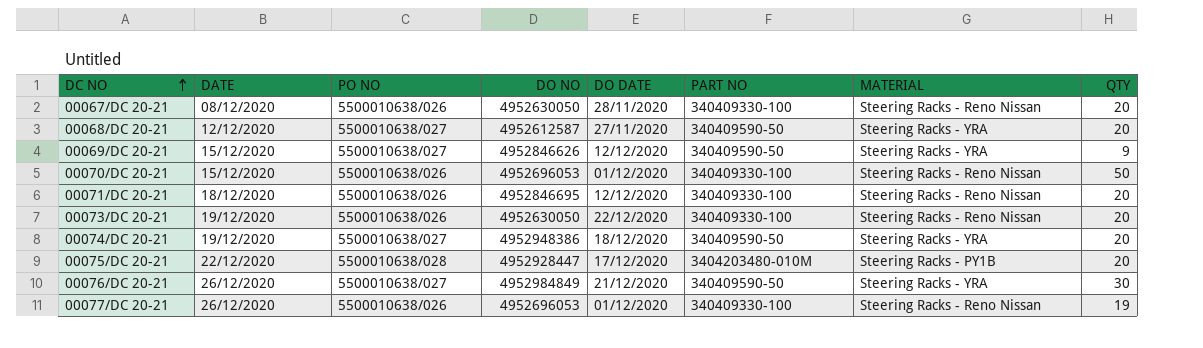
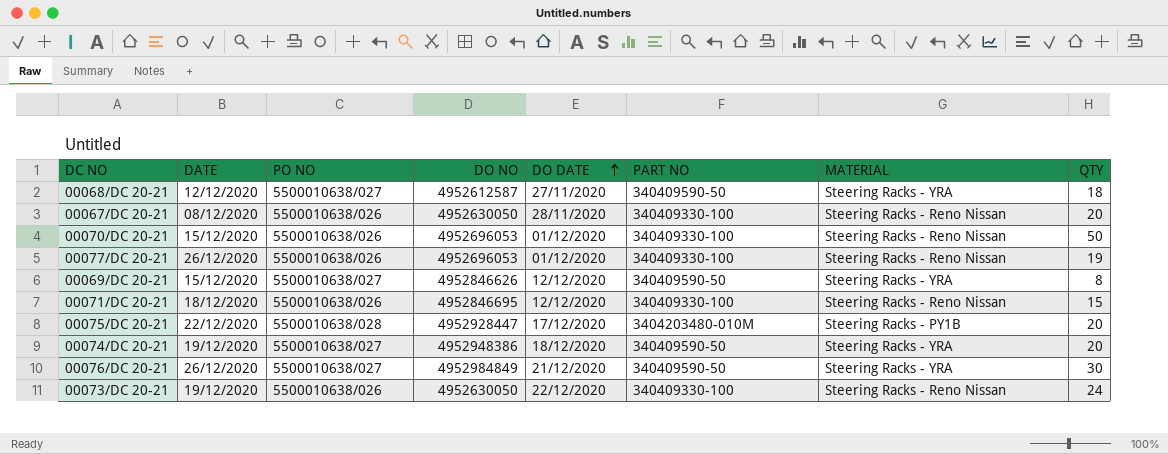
row order: DC NO ascending -> DO DATE ascending
00068/DC 20-21 | QTY: 20 -> 18
00069/DC 20-21 | QTY: 9 -> 8
00071/DC 20-21 | QTY: 20 -> 15
00073/DC 20-21 | QTY: 20 -> 24

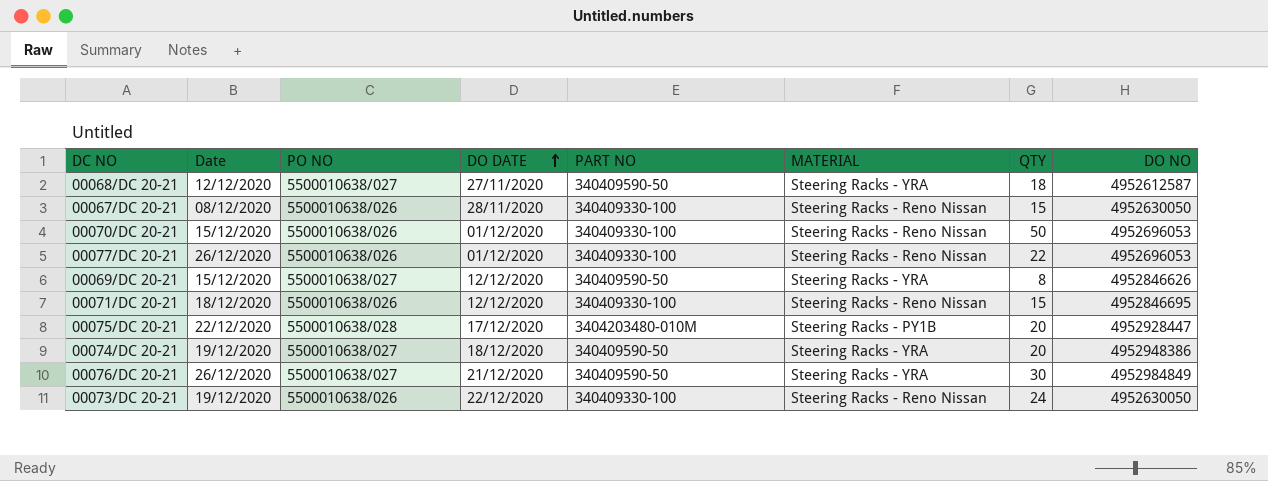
column name: DATE -> Date
column DO NO | position: 4 -> 8
00067/DC 20-21 | QTY: 20 -> 15
00077/DC 20-21 | QTY: 19 -> 22

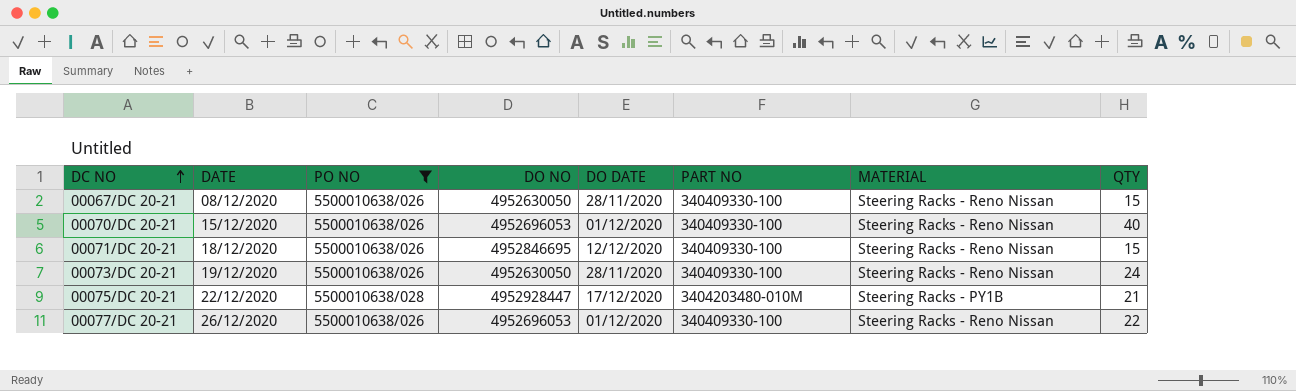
filter: none -> PO NO != 5500010638/027
row order: DO DATE ascending -> DC NO ascending
column name: Date -> DATE
column DO NO | position: 8 -> 4
00070/DC 20-21 | QTY: 50 -> 40
00073/DC 20-21 | DO DATE: 22/12/2020 -> 28/11/2020
00075/DC 20-21 | QTY: 20 -> 21

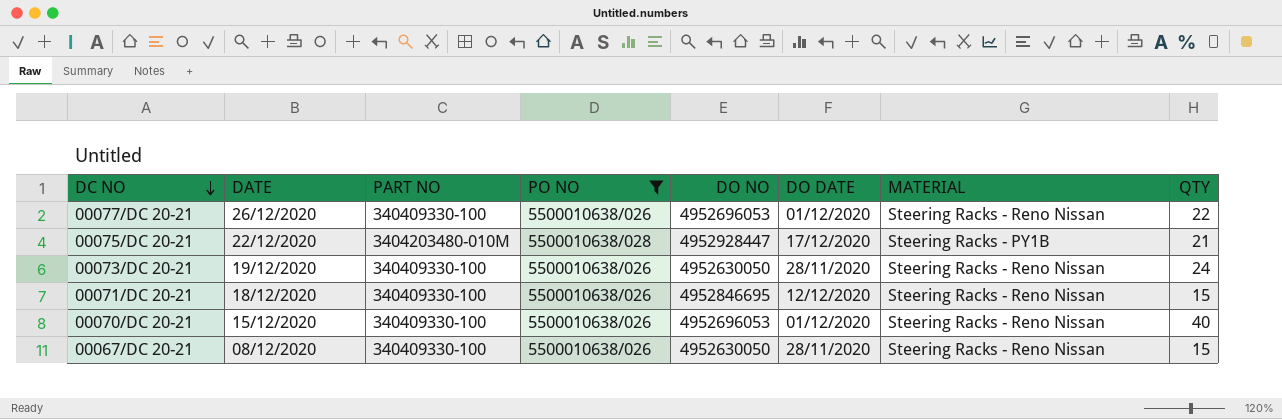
row order: DC NO ascending -> DC NO descending
column PART NO | position: 6 -> 3

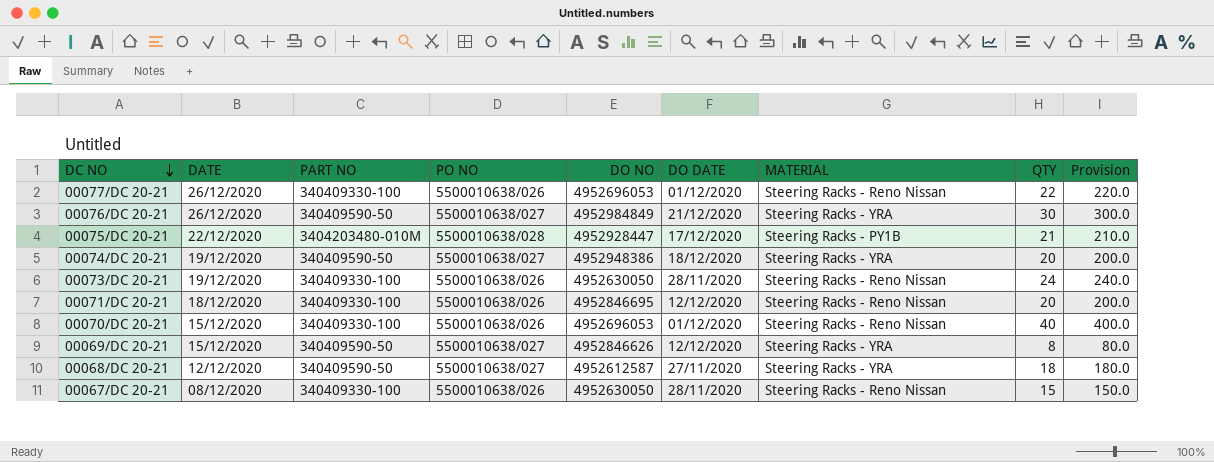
filter: PO NO != 5500010638/027 -> none
column Provision | formula: none -> [QTY] * 10
00071/DC 20-21 | QTY: 15 -> 20

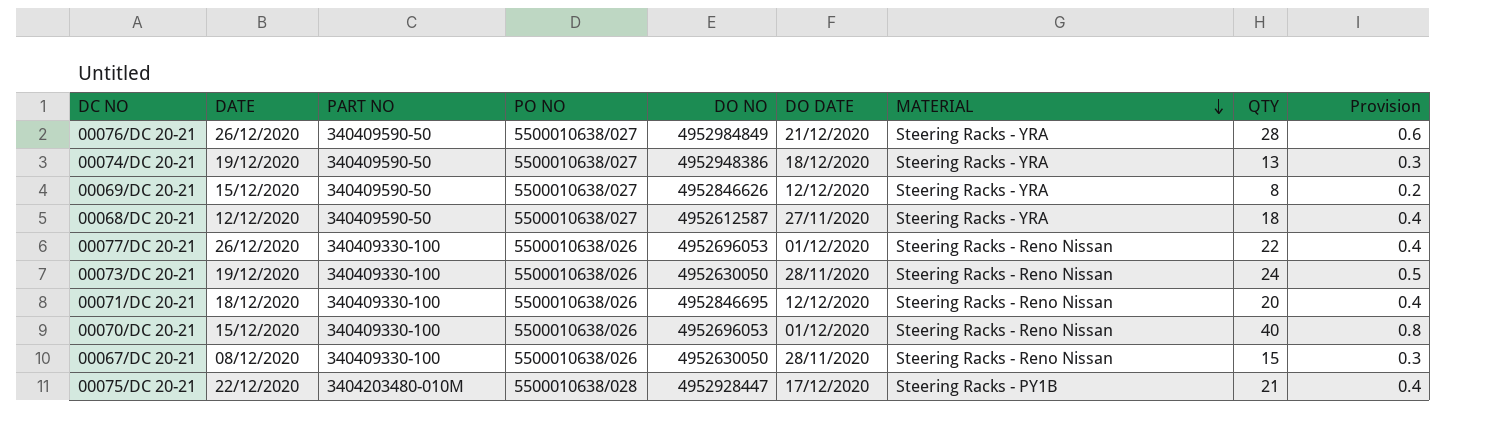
row order: DC NO descending -> MATERIAL descending
column Provision | formula: [QTY] * 10 -> [QTY] * 0.02
00076/DC 20-21 | QTY: 30 -> 28
00074/DC 20-21 | QTY: 20 -> 13

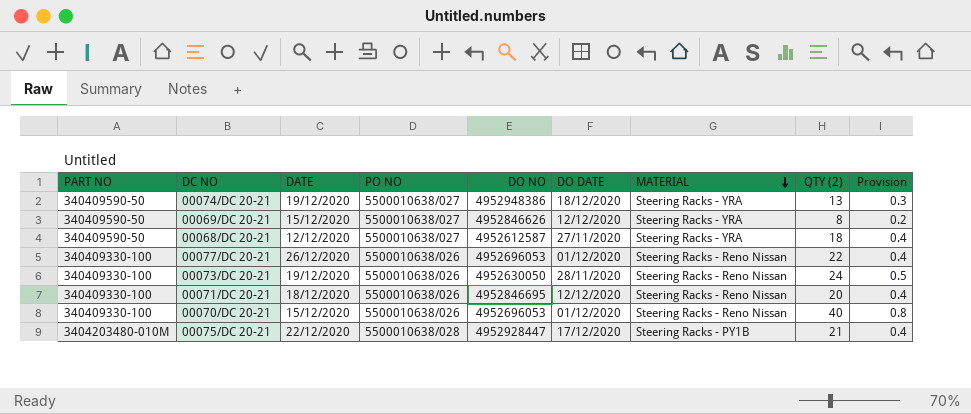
column PART NO | position: 3 -> 1
column name: QTY -> QTY (2)
row 00076/DC 20-21: 26/12/2020 | 340409590-50 | 5500010638/027 | 4952984849 | 21/12/2020 | Steering Racks - YRA | 28 | 0.6 -> none
row 00067/DC 20-21: 08/12/2020 | 340409330-100 | 5500010638/026 | 4952630050 | 28/11/2020 | Steering Racks - Reno Nissan | 15 | 0.3 -> none

